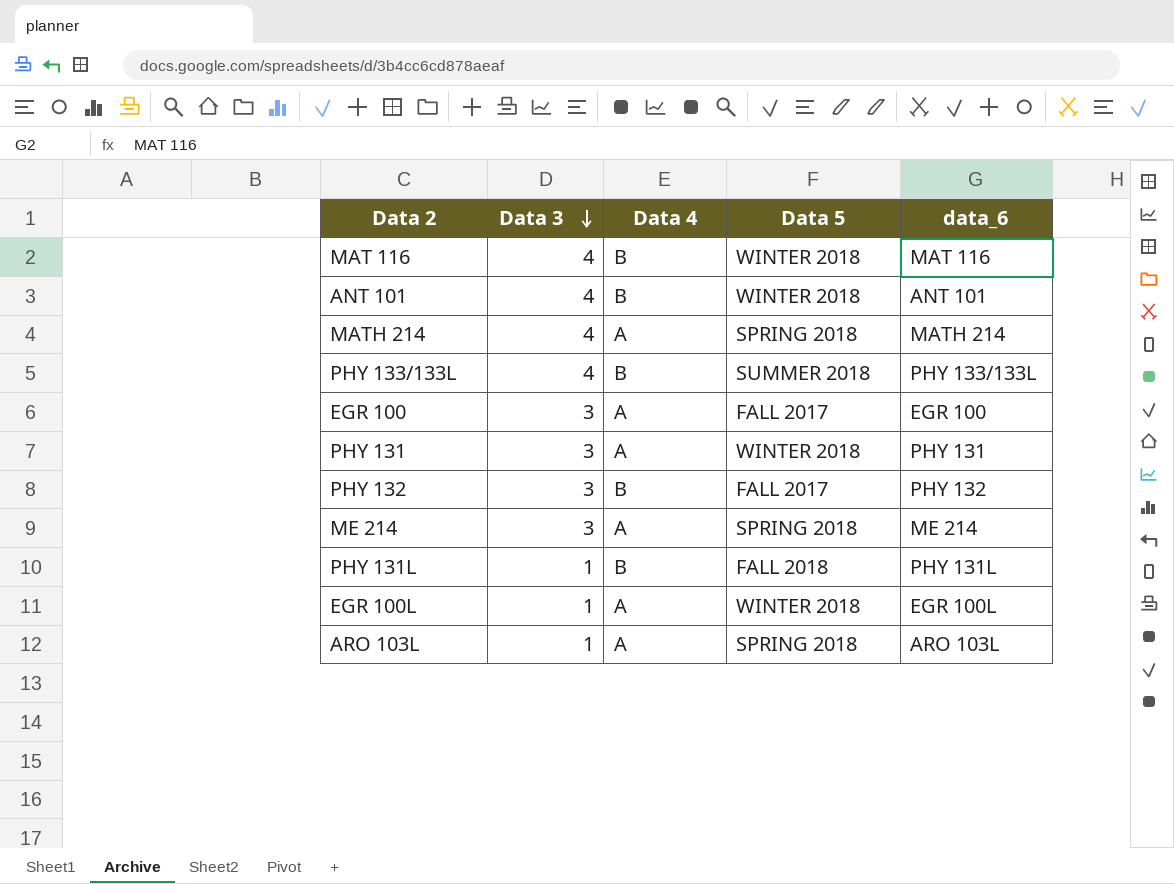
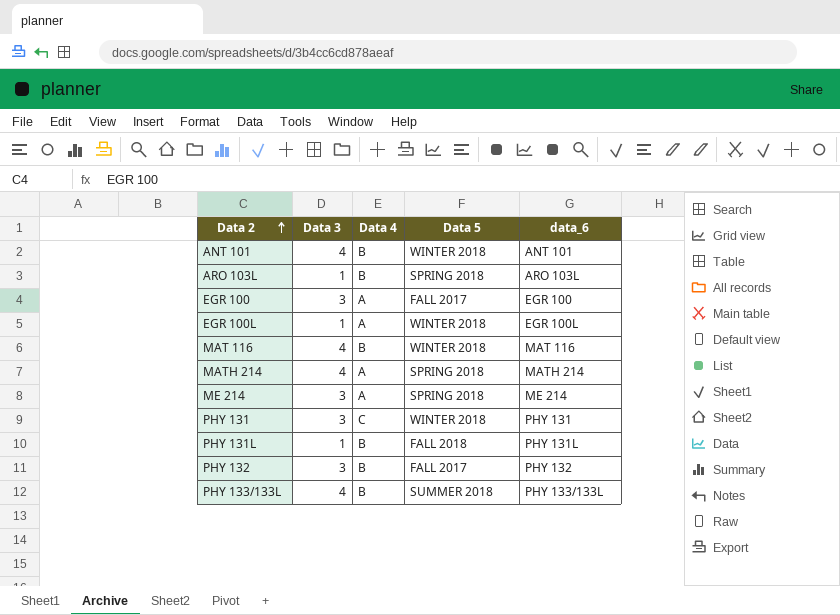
row order: Data 3 descending -> Data 2 ascending
ARO 103L | Data 4: A -> B
PHY 131 | Data 4: A -> C

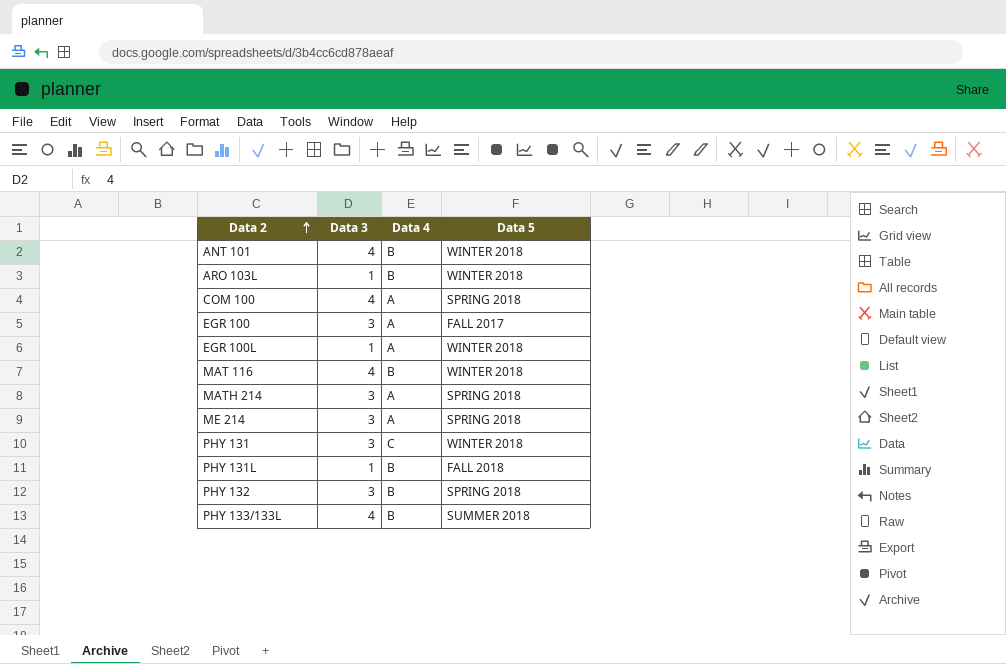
column data_6 | position: 5 -> none
ARO 103L | Data 5: SPRING 2018 -> WINTER 2018
row COM 100: none -> 4 | A | SPRING 2018
MATH 214 | Data 3: 4 -> 3
PHY 132 | Data 5: FALL 2017 -> SPRING 2018

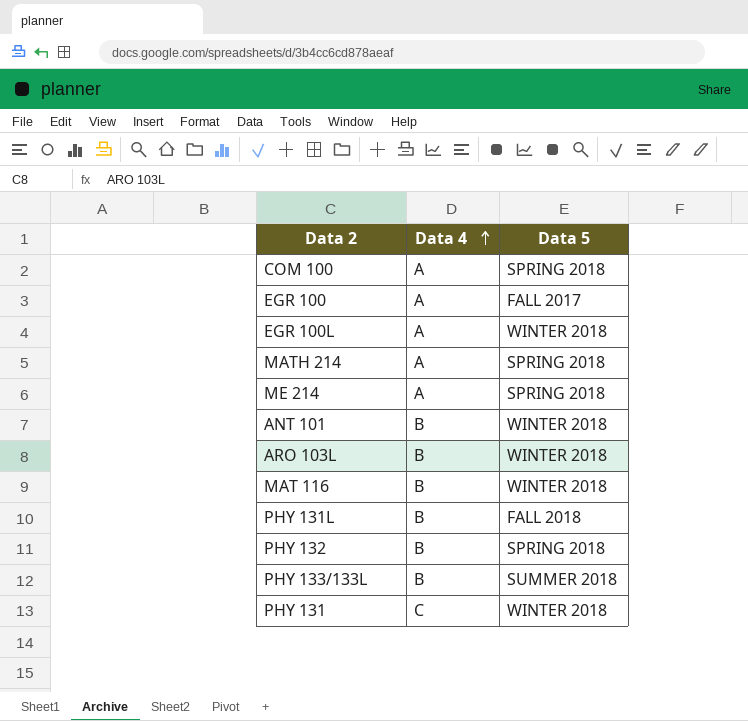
row order: Data 2 ascending -> Data 4 ascending
column Data 3 | position: 2 -> none

